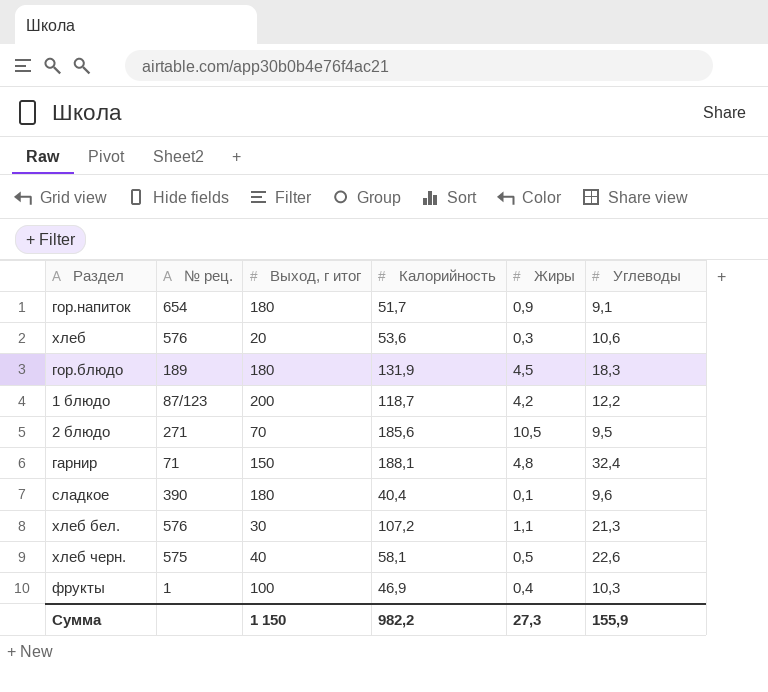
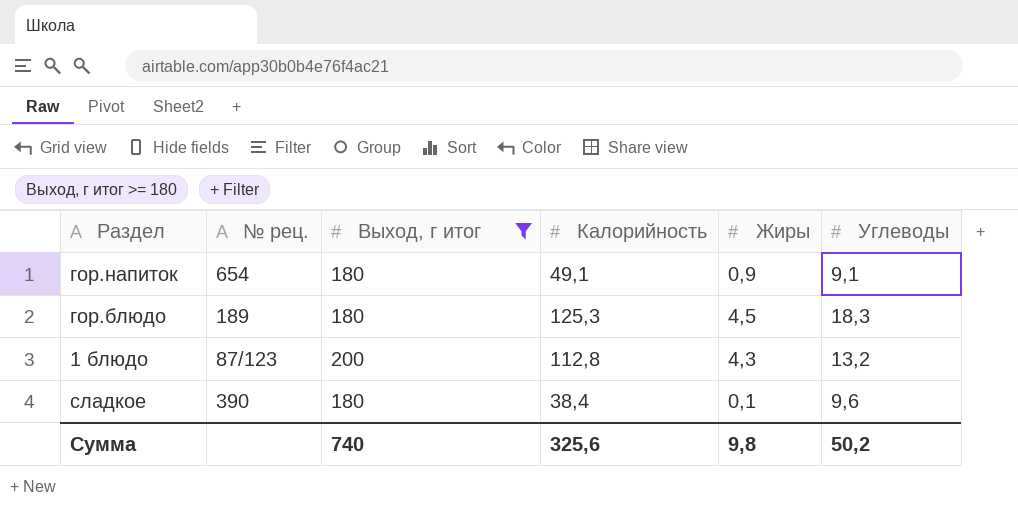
filter: none -> Выход, г итог >= 180
гор.напиток | Калорийность: 51,7 -> 49,1
гор.блюдо | Калорийность: 131,9 -> 125,3
1 блюдо | Калорийность: 118,7 -> 112,8
1 блюдо | Жиры: 4,2 -> 4,3
1 блюдо | Углеводы: 12,2 -> 13,2
сладкое | Калорийность: 40,4 -> 38,4
Сумма | Выход, г итог: 1 150 -> 740
Сумма | Калорийность: 982,2 -> 325,6
Сумма | Жиры: 27,3 -> 9,8
Сумма | Углеводы: 155,9 -> 50,2

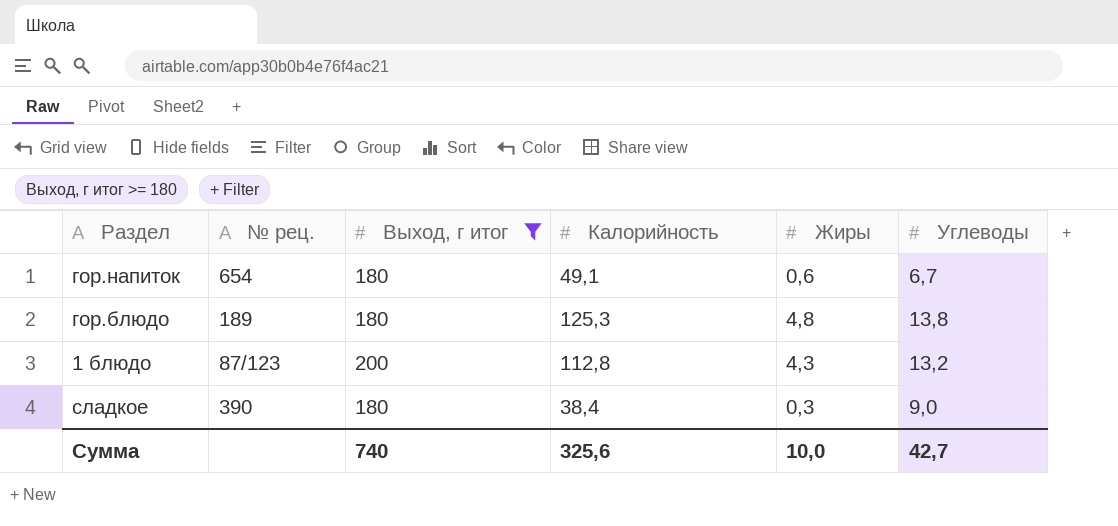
гор.напиток | Жиры: 0,9 -> 0,6
гор.напиток | Углеводы: 9,1 -> 6,7
гор.блюдо | Жиры: 4,5 -> 4,8
гор.блюдо | Углеводы: 18,3 -> 13,8
сладкое | Жиры: 0,1 -> 0,3
сладкое | Углеводы: 9,6 -> 9,0
Сумма | Жиры: 9,8 -> 10,0
Сумма | Углеводы: 50,2 -> 42,7

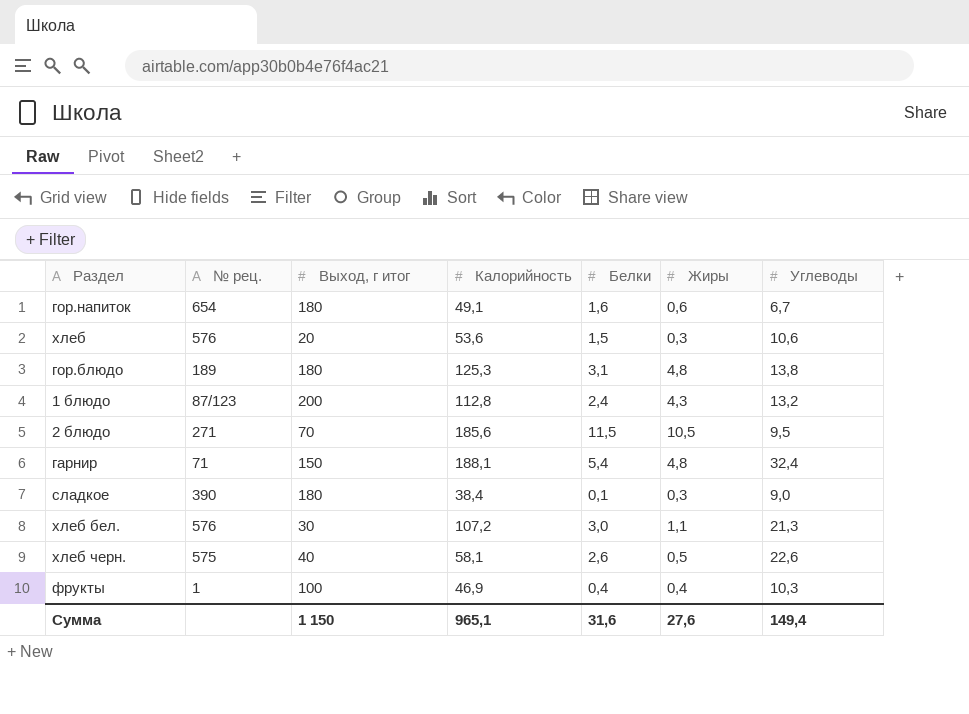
filter: Выход, г итог >= 180 -> none
column Белки | position: none -> 5
Сумма | Выход, г итог: 740 -> 1 150
Сумма | Калорийность: 325,6 -> 965,1
Сумма | Жиры: 10,0 -> 27,6
Сумма | Углеводы: 42,7 -> 149,4

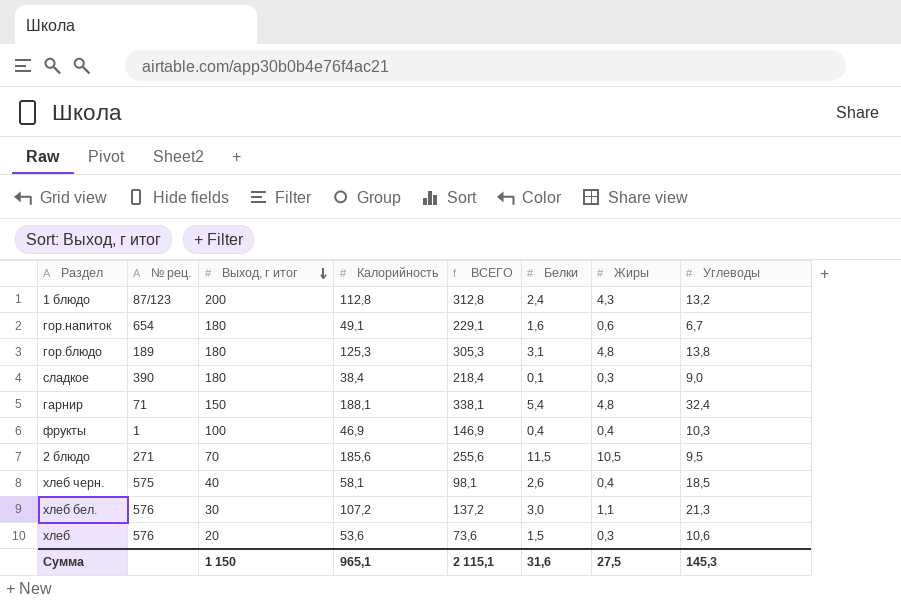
row order: none -> Выход, г итог descending
column ВСЕГО | formula: none -> [Выход, г итог] + [Калорийность]
хлеб черн. | Жиры: 0,5 -> 0,4
хлеб черн. | Углеводы: 22,6 -> 18,5
Сумма | Жиры: 27,6 -> 27,5
Сумма | Углеводы: 149,4 -> 145,3

